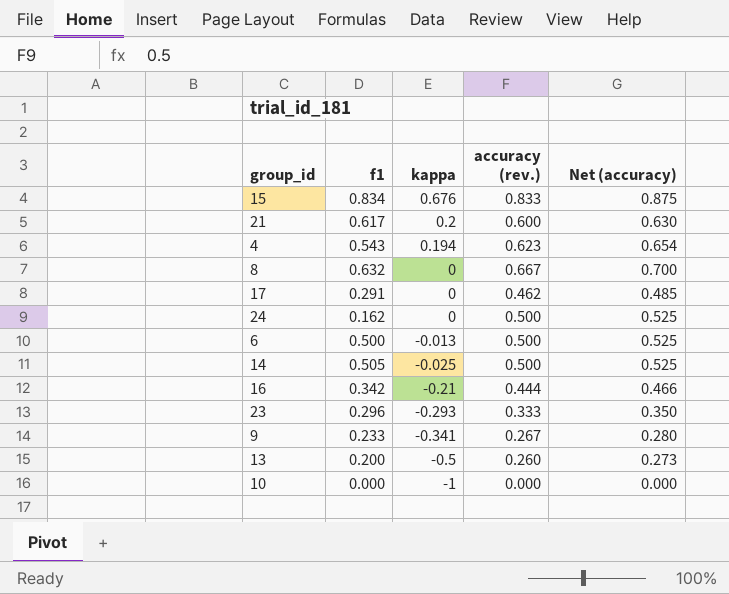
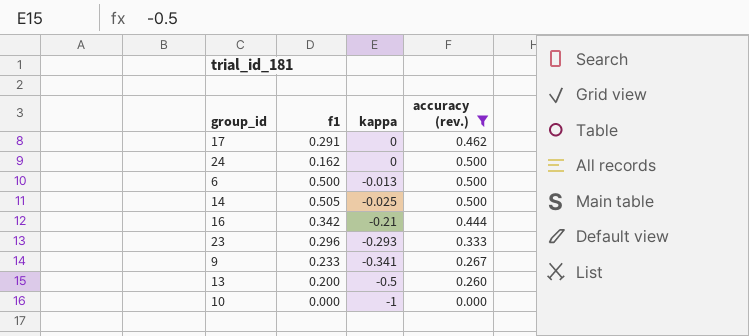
filter: none -> accuracy (rev.) <= 0.500
column Net (accuracy) | formula: [accuracy (rev.)] * 1.05 -> none

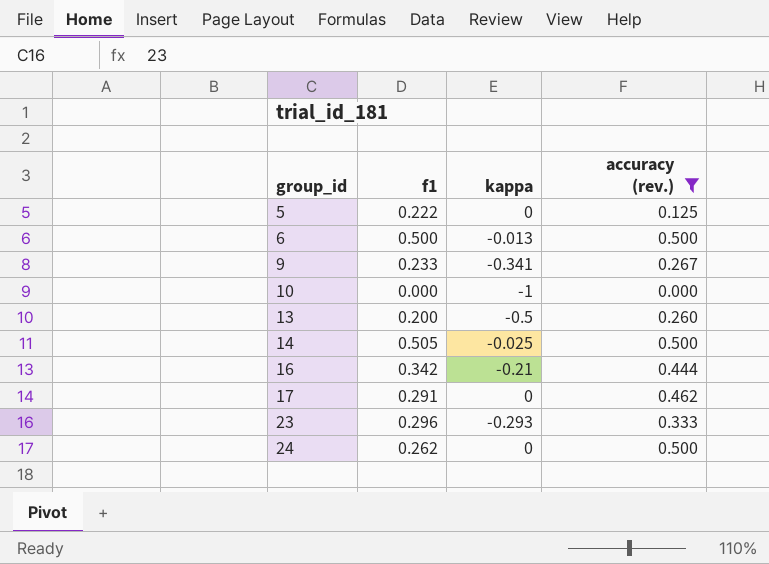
row order: kappa descending -> group_id ascending
row 5: none -> 0.222 | 0 | 0.125
24 | f1: 0.162 -> 0.262

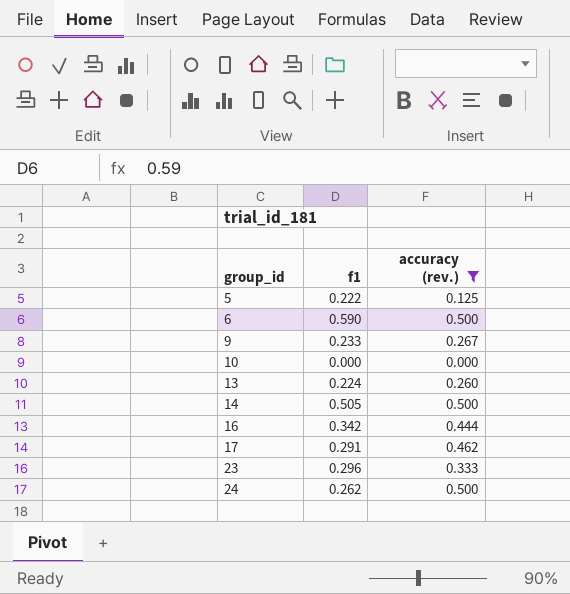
column kappa | position: 3 -> none
6 | f1: 0.500 -> 0.590
13 | f1: 0.200 -> 0.224

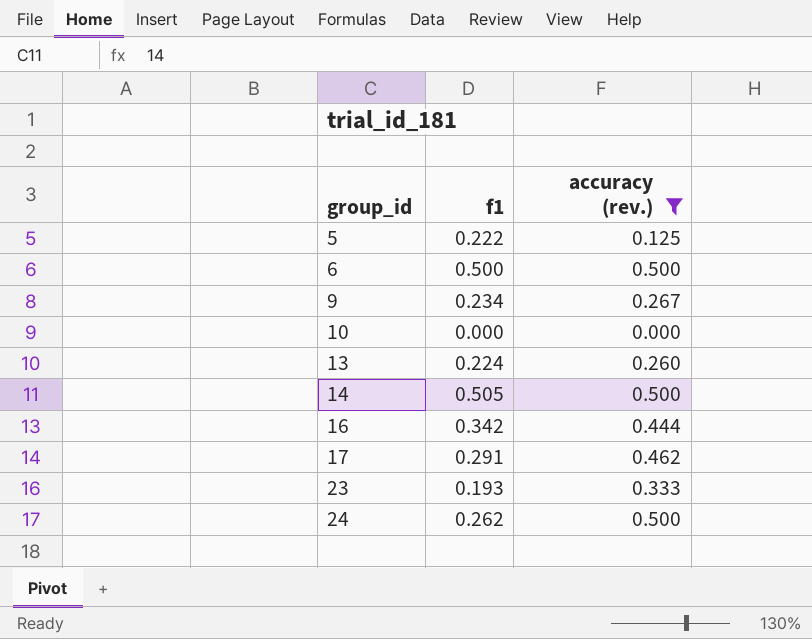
6 | f1: 0.590 -> 0.500
9 | f1: 0.233 -> 0.234
23 | f1: 0.296 -> 0.193

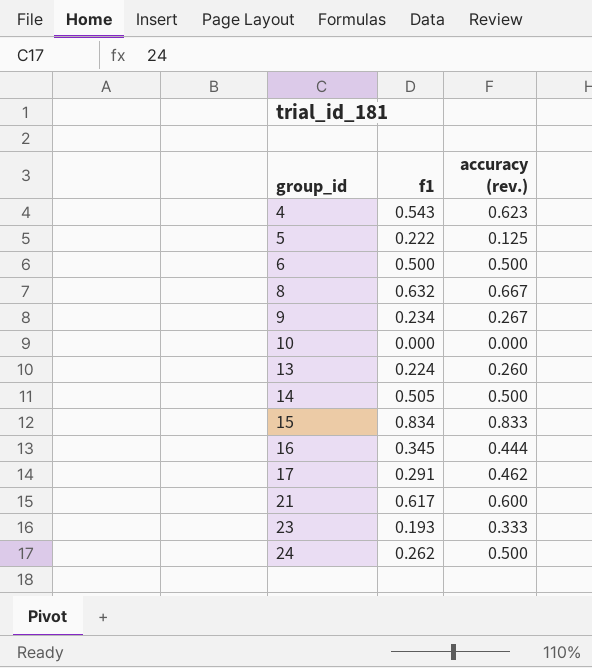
filter: accuracy (rev.) <= 0.500 -> none
16 | f1: 0.342 -> 0.345

